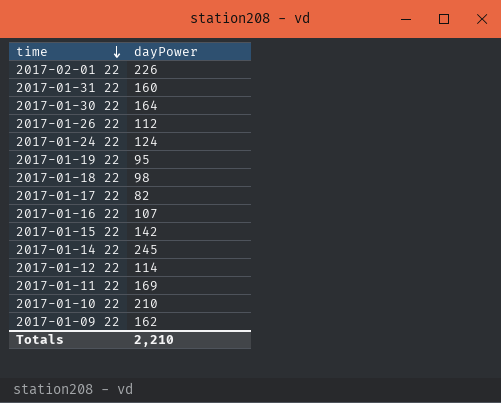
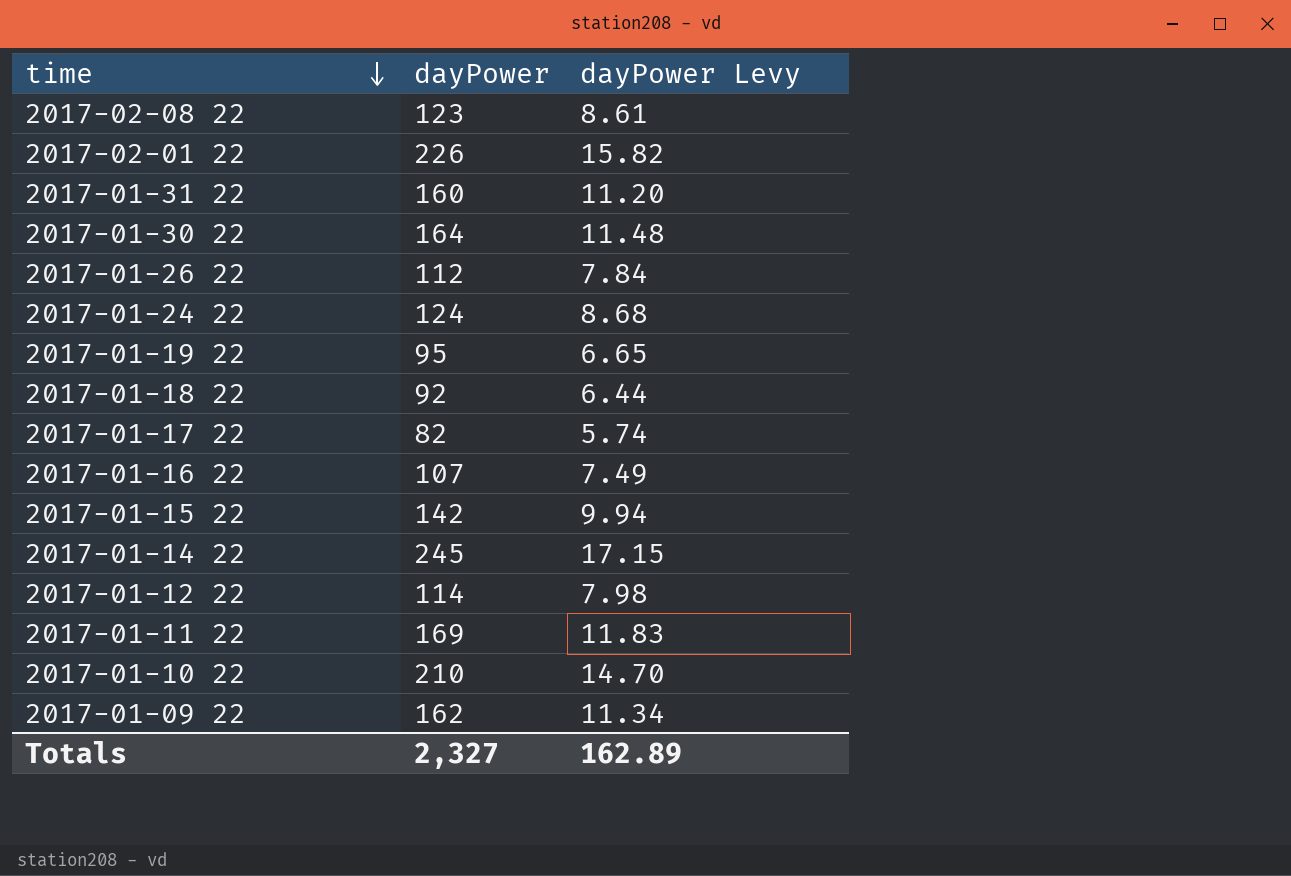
column dayPower Levy | formula: none -> [dayPower] * 0.07
row 2017-02-08 22: none -> 123 | 8.61
2017-01-18 22 | dayPower: 98 -> 92
Totals | dayPower: 2,210 -> 2,327

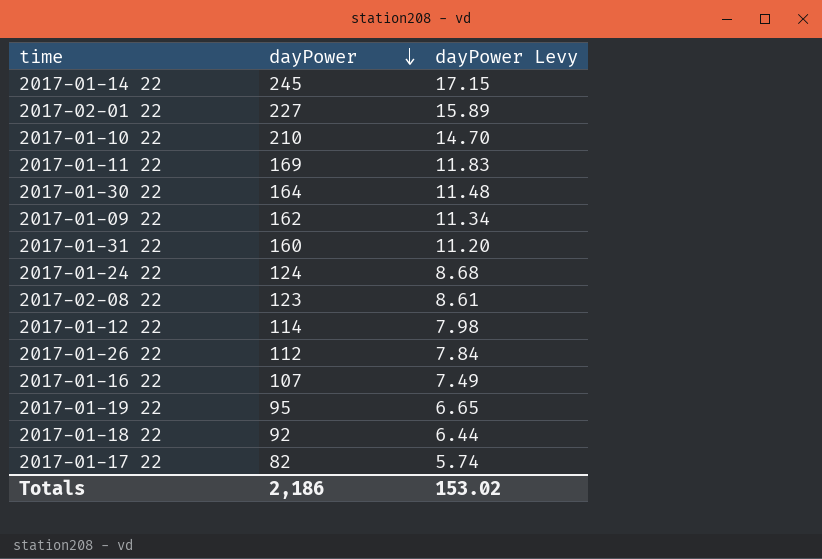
row order: time descending -> dayPower descending
row 2017-01-15 22: 142 | 9.94 -> none
2017-02-01 22 | dayPower: 226 -> 227
2017-02-01 22 | dayPower Levy: 15.82 -> 15.89
Totals | dayPower: 2,327 -> 2,186
Totals | dayPower Levy: 162.89 -> 153.02

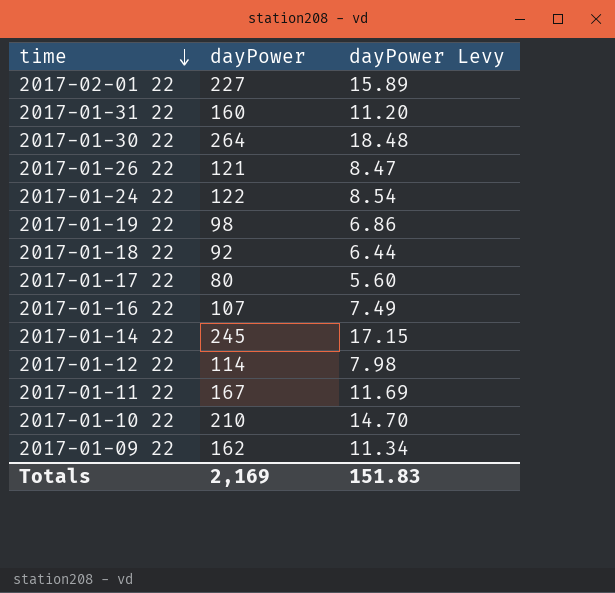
row order: dayPower descending -> time descending
row 2017-02-08 22: 123 | 8.61 -> none
2017-01-30 22 | dayPower: 164 -> 264
2017-01-30 22 | dayPower Levy: 11.48 -> 18.48
2017-01-26 22 | dayPower: 112 -> 121
2017-01-26 22 | dayPower Levy: 7.84 -> 8.47
2017-01-24 22 | dayPower: 124 -> 122
2017-01-24 22 | dayPower Levy: 8.68 -> 8.54
2017-01-19 22 | dayPower: 95 -> 98
2017-01-19 22 | dayPower Levy: 6.65 -> 6.86
2017-01-17 22 | dayPower: 82 -> 80
2017-01-17 22 | dayPower Levy: 5.74 -> 5.60
2017-01-11 22 | dayPower: 169 -> 167
2017-01-11 22 | dayPower Levy: 11.83 -> 11.69
Totals | dayPower: 2,186 -> 2,169
Totals | dayPower Levy: 153.02 -> 151.83

